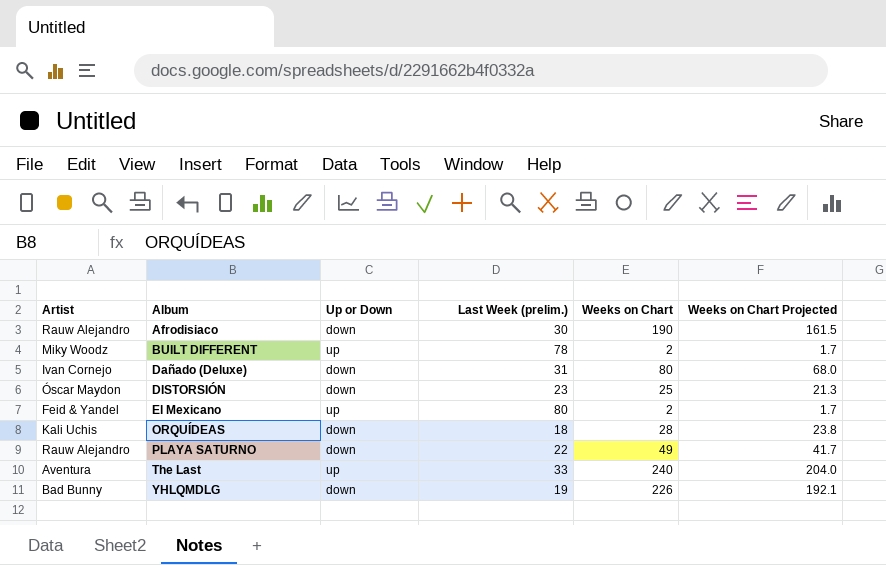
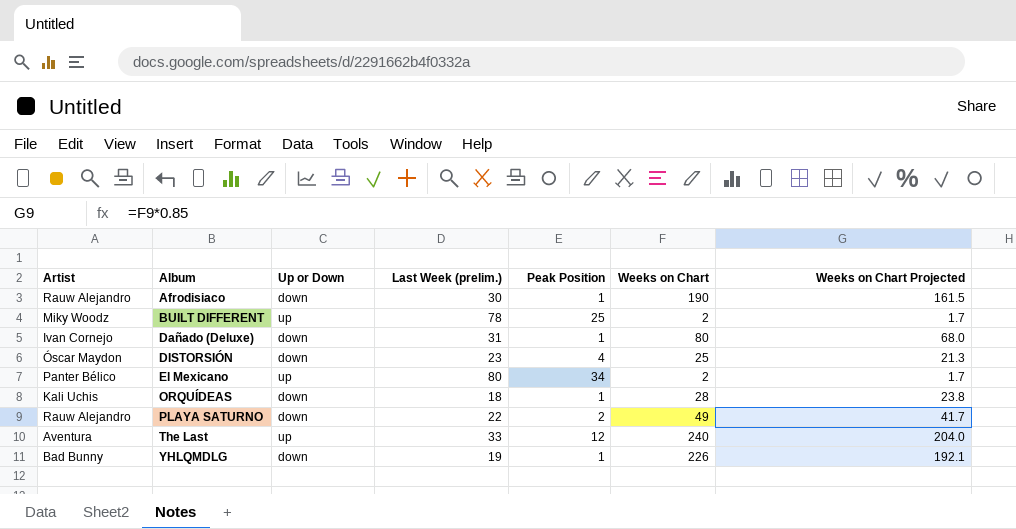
column Peak Position | position: none -> 5
El Mexicano | Artist: Feid & Yandel -> Panter Bélico

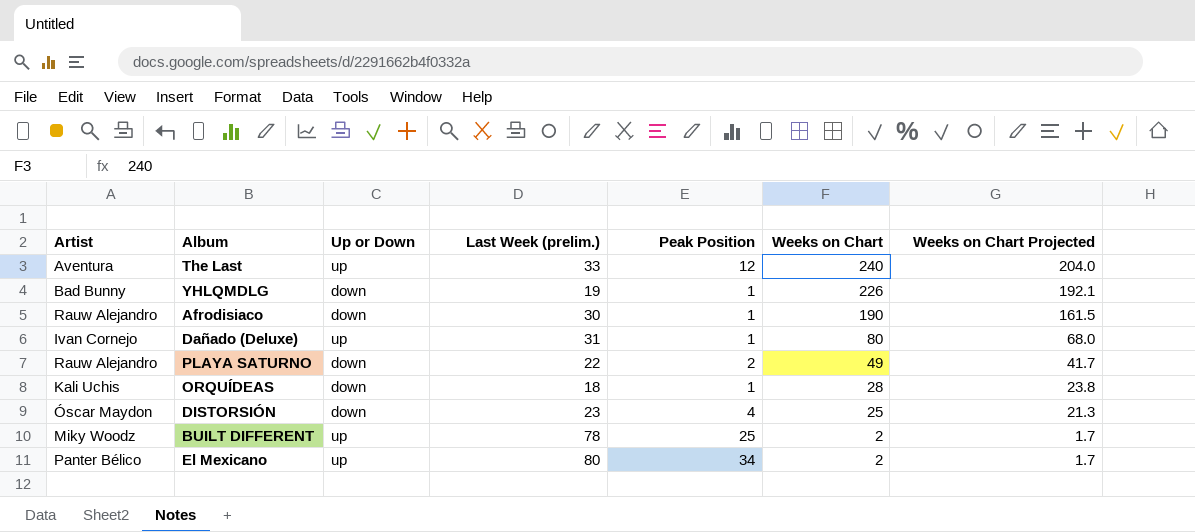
row order: Album ascending -> Weeks on Chart descending
Dañado (Deluxe) | Up or Down: down -> up

